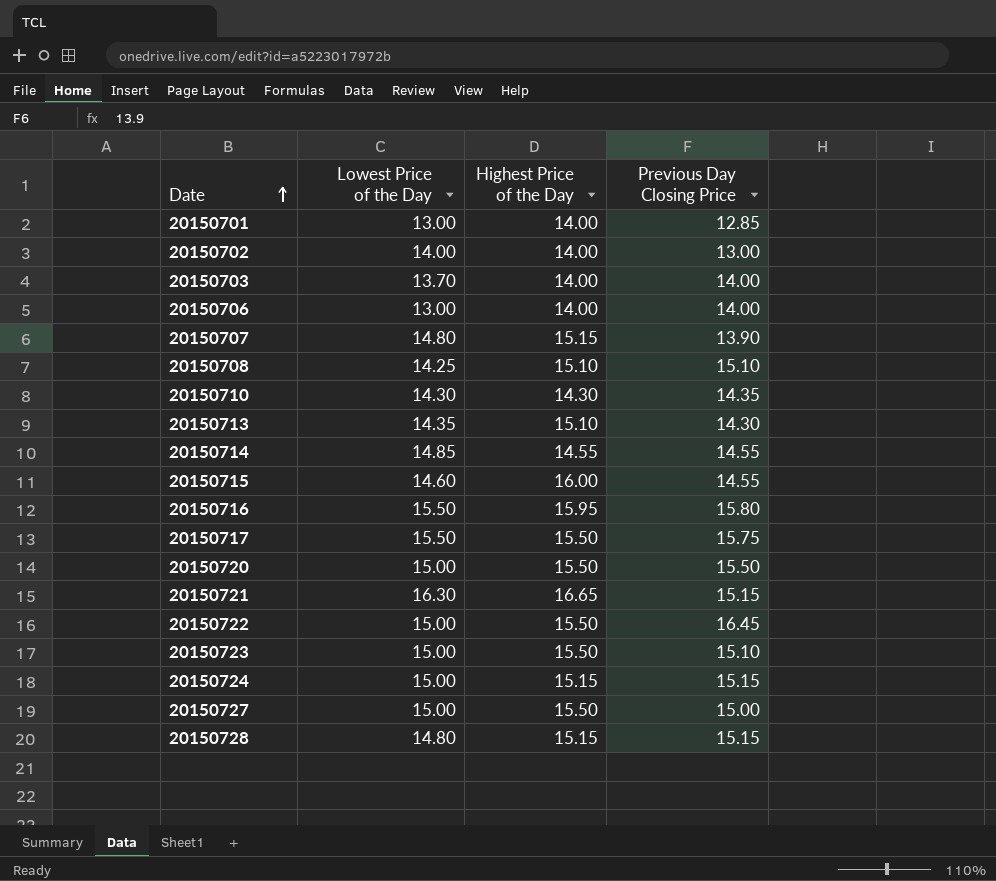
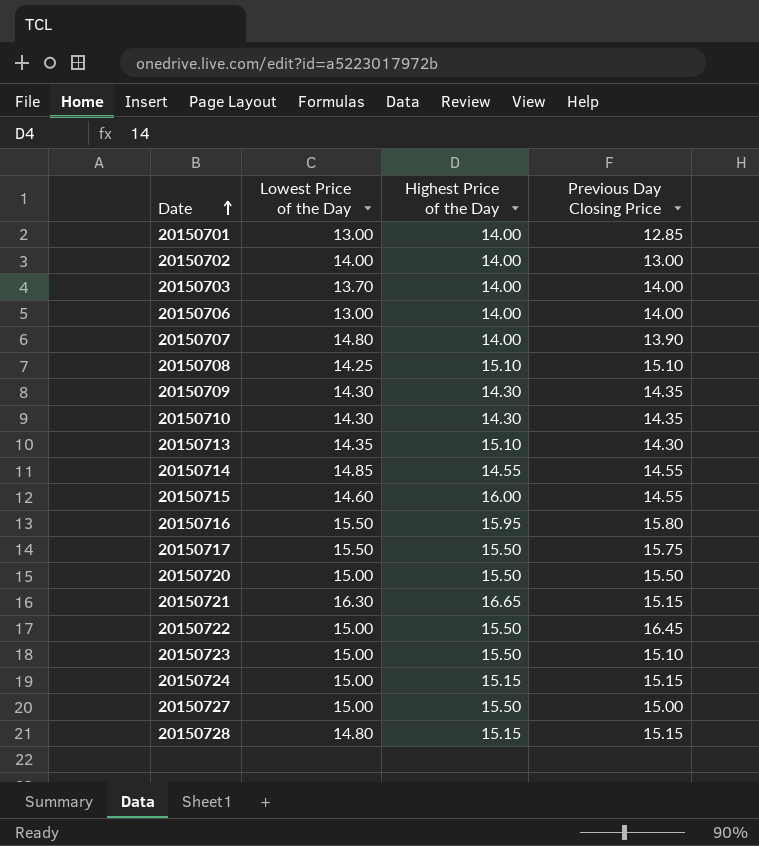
20150707 | Highest Price of the Day: 15.15 -> 14.00
row 20150709: none -> 14.30 | 14.30 | 14.35

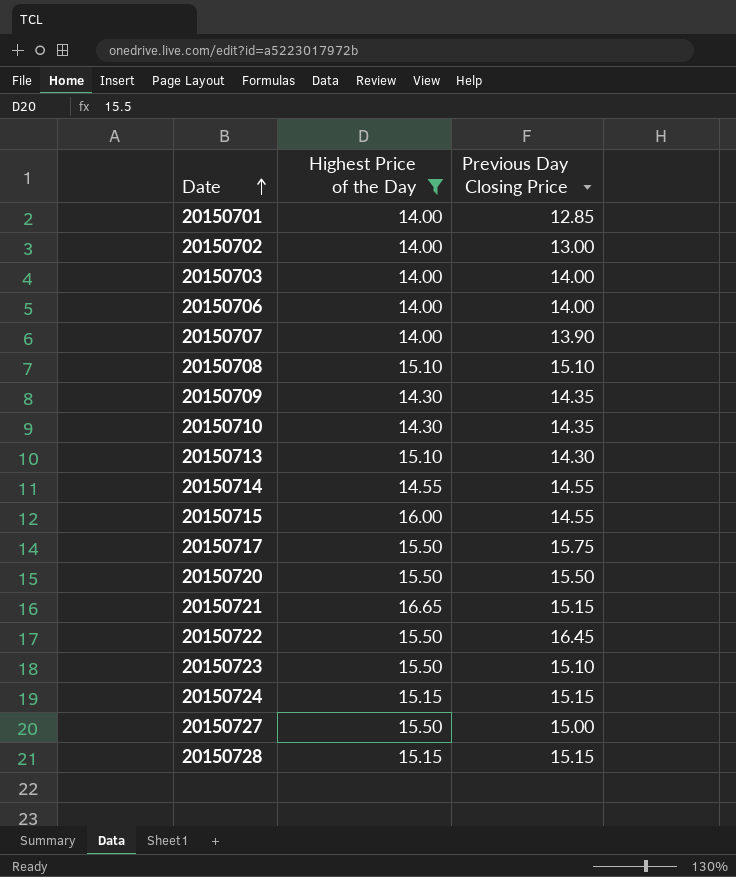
filter: none -> Highest Price of the Day != 15.95
column Lowest Price of the Day | position: 2 -> none

